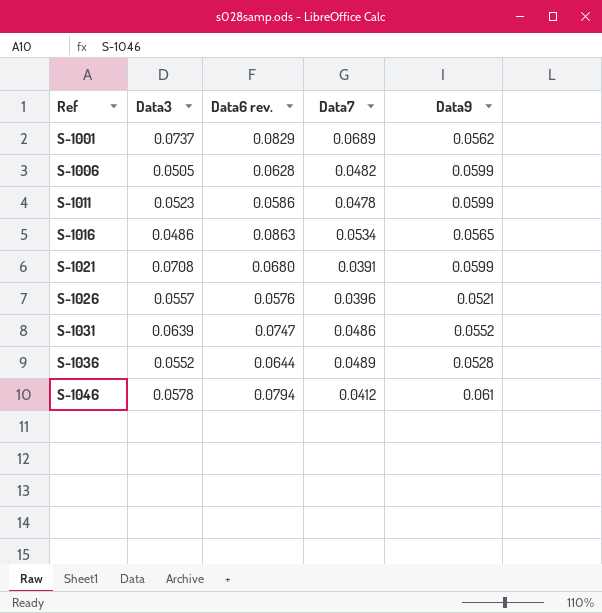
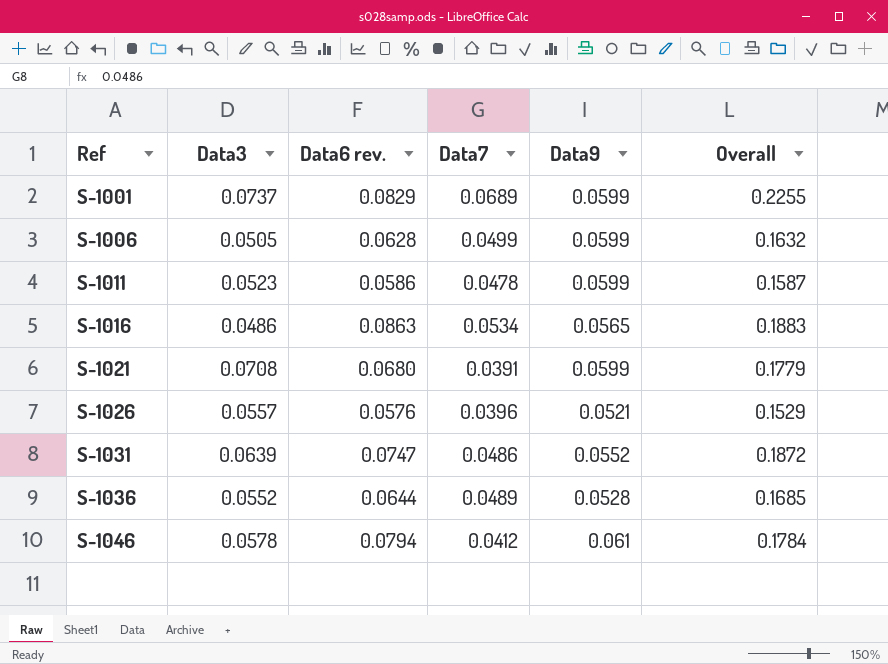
column Overall | formula: none -> [Data3] + [Data6 rev.] + [Data7]
S-1001 | Data9: 0.0562 -> 0.0599
S-1006 | Data7: 0.0482 -> 0.0499

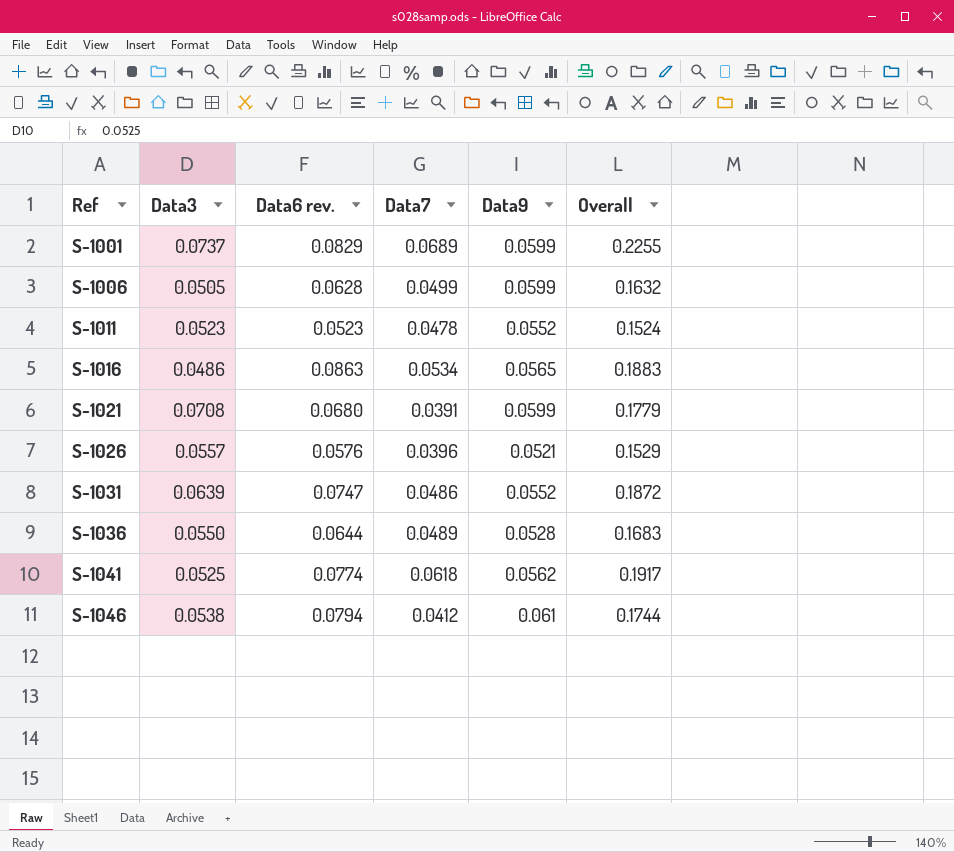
S-1011 | Data6 rev.: 0.0586 -> 0.0523
S-1011 | Data9: 0.0599 -> 0.0552
S-1011 | Overall: 0.1587 -> 0.1524
S-1036 | Data3: 0.0552 -> 0.0550
S-1036 | Overall: 0.1685 -> 0.1683
row S-1041: none -> 0.0525 | 0.0774 | 0.0618 | 0.0562 | 0.1917
S-1046 | Data3: 0.0578 -> 0.0538
S-1046 | Overall: 0.1784 -> 0.1744

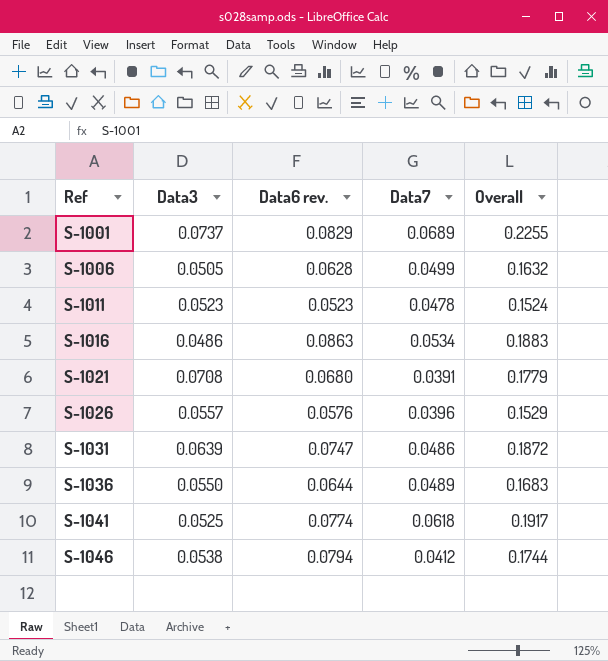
column Data9 | position: 5 -> none

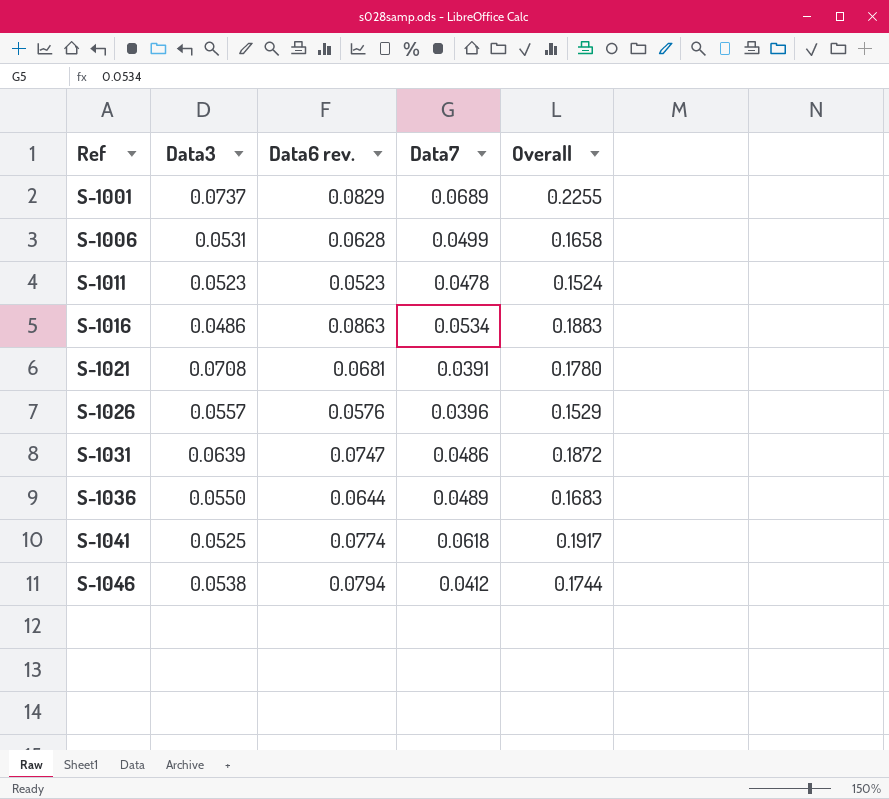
S-1006 | Data3: 0.0505 -> 0.0531
S-1006 | Overall: 0.1632 -> 0.1658
S-1021 | Data6 rev.: 0.0680 -> 0.0681
S-1021 | Overall: 0.1779 -> 0.1780

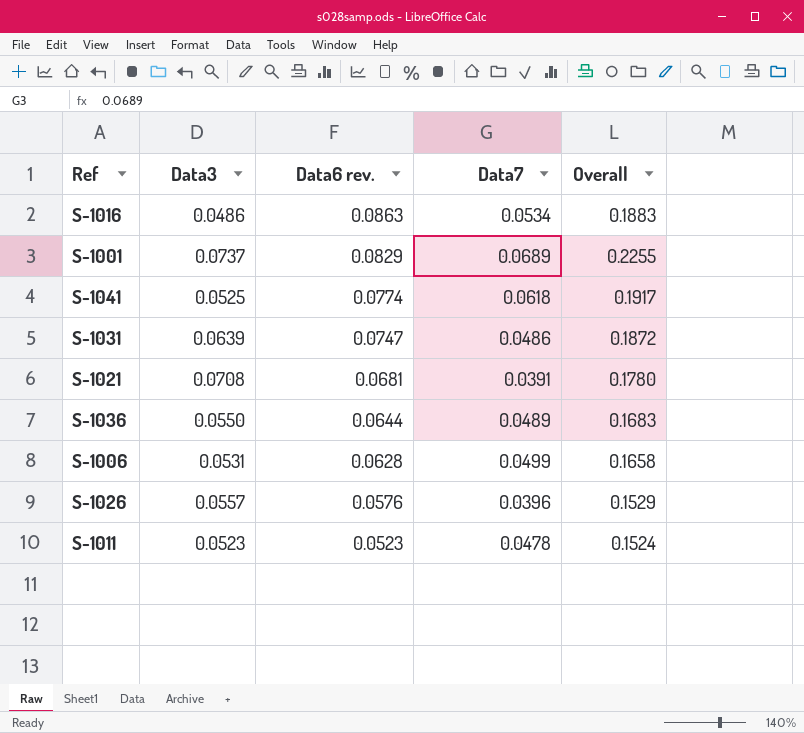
row order: Ref ascending -> Data6 rev. descending
row S-1046: 0.0538 | 0.0794 | 0.0412 | 0.1744 -> none

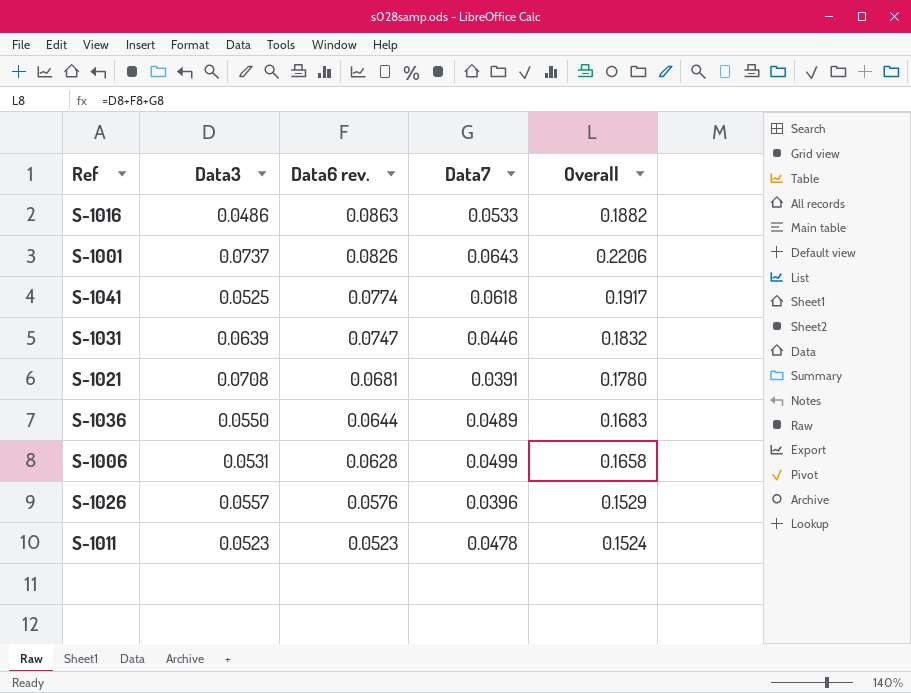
S-1016 | Data7: 0.0534 -> 0.0533
S-1016 | Overall: 0.1883 -> 0.1882
S-1001 | Data6 rev.: 0.0829 -> 0.0826
S-1001 | Data7: 0.0689 -> 0.0643
S-1001 | Overall: 0.2255 -> 0.2206
S-1031 | Data7: 0.0486 -> 0.0446
S-1031 | Overall: 0.1872 -> 0.1832

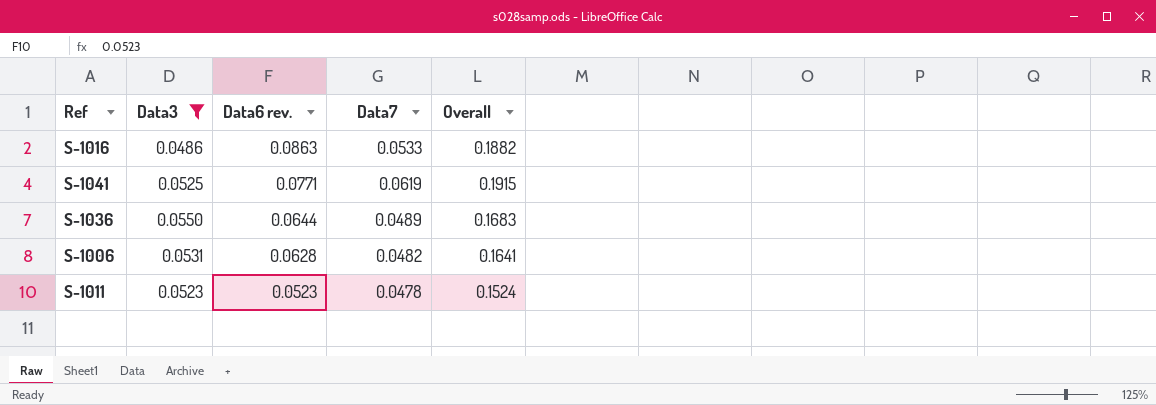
filter: none -> Data3 <= 0.0550
S-1041 | Data6 rev.: 0.0774 -> 0.0771
S-1041 | Data7: 0.0618 -> 0.0619
S-1041 | Overall: 0.1917 -> 0.1915
S-1006 | Data7: 0.0499 -> 0.0482
S-1006 | Overall: 0.1658 -> 0.1641

